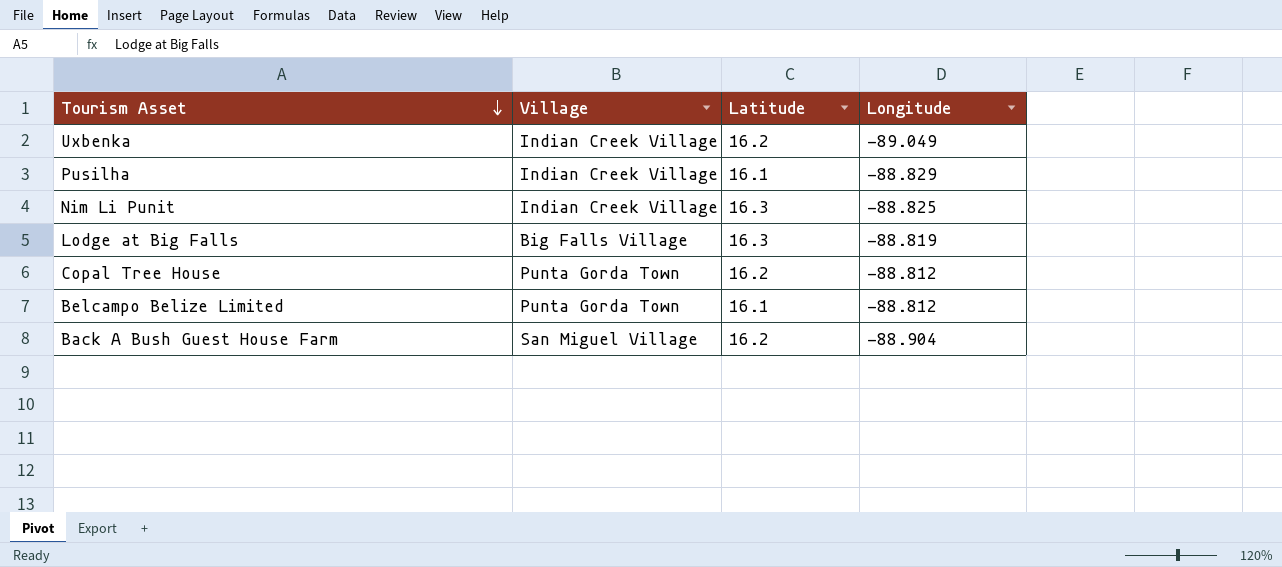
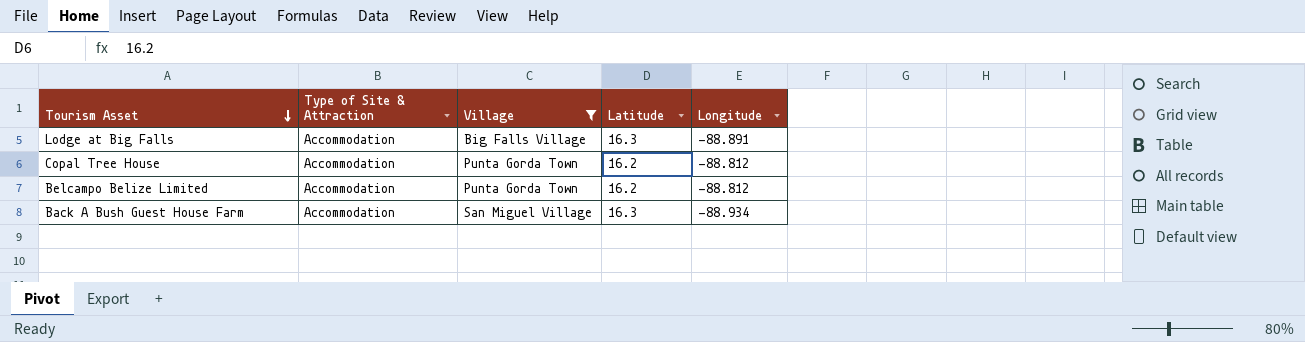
filter: none -> Village != Indian Creek Village
column Type of Site & Attraction | position: none -> 2
Lodge at Big Falls | Longitude: -88.819 -> -88.891
Belcampo Belize Limited | Latitude: 16.1 -> 16.2
Back A Bush Guest House Farm | Latitude: 16.2 -> 16.3
Back A Bush Guest House Farm | Longitude: -88.904 -> -88.934

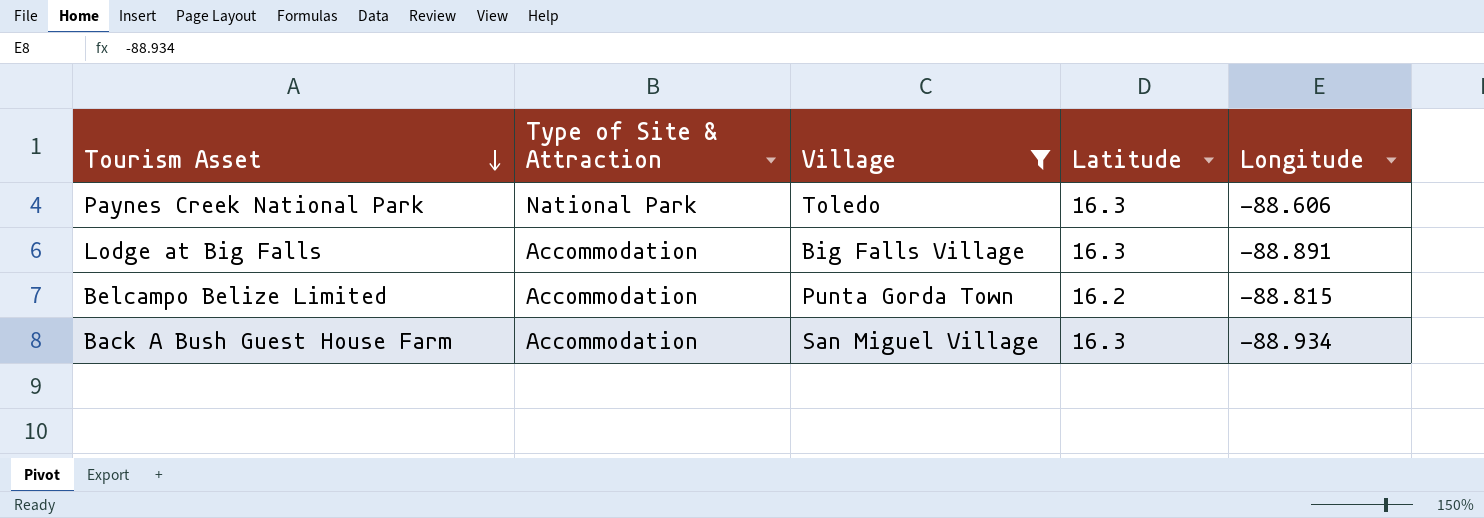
row Copal Tree House: Accommodation | Punta Gorda Town | 16.2 | -88.812 -> none
row Paynes Creek National Park: none -> National Park | Toledo | 16.3 | -88.606
Belcampo Belize Limited | Longitude: -88.812 -> -88.815

